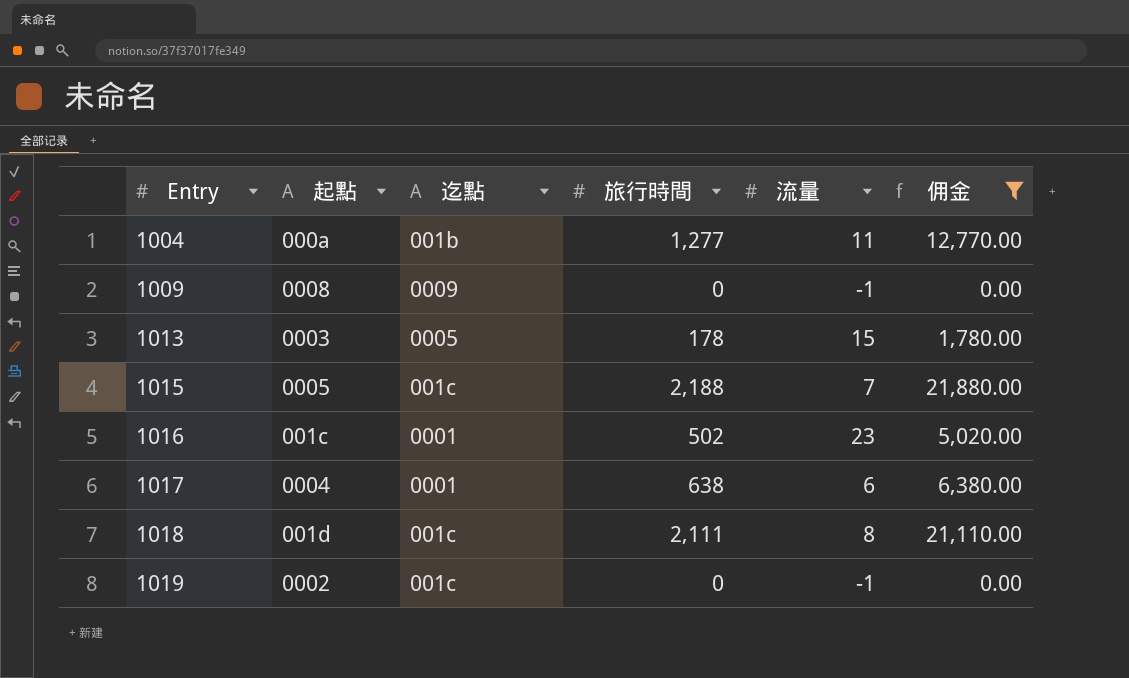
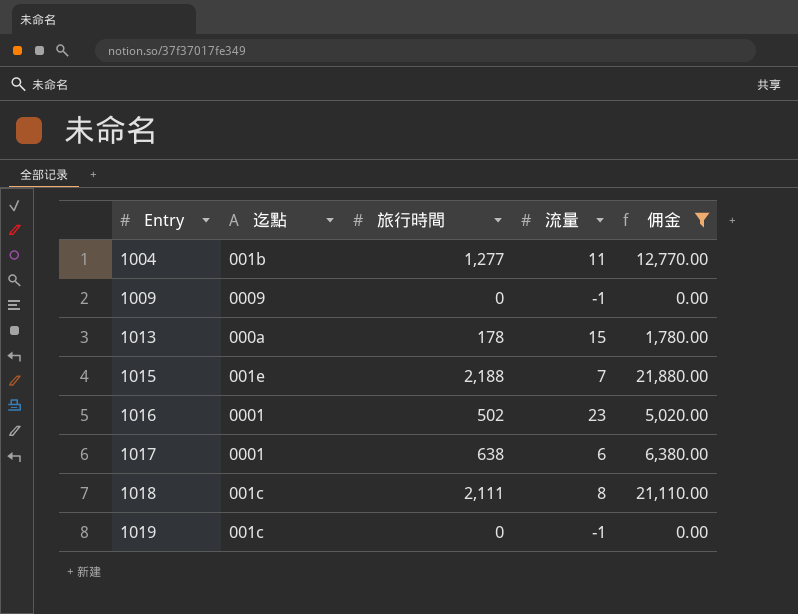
column 起點 | position: 2 -> none
1013 | 迄點: 0005 -> 000a
1015 | 迄點: 001c -> 001e

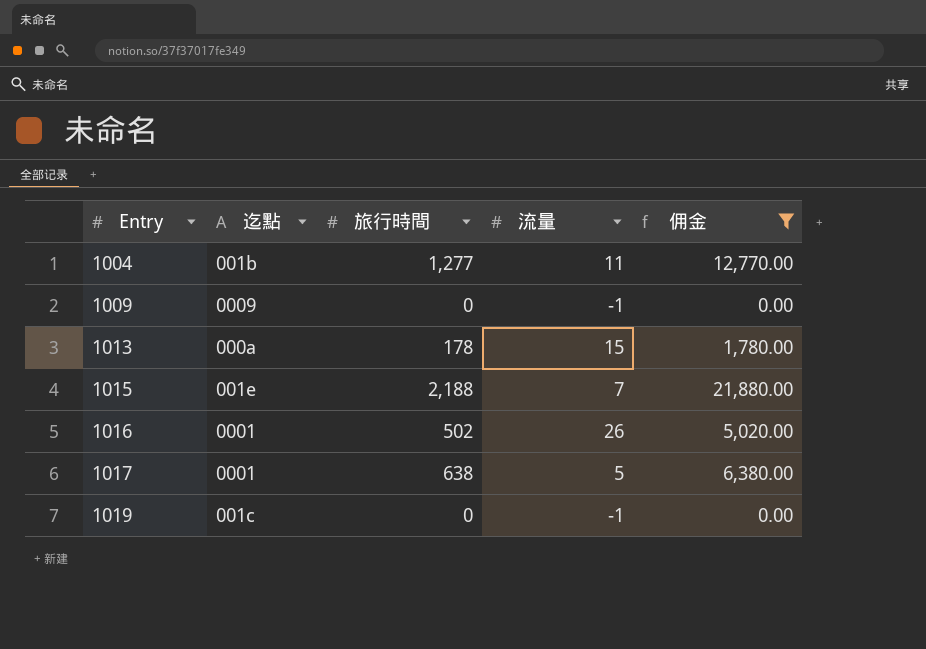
row 1018: 001c | 2,111 | 8 | 21,110.00 -> none
1016 | 流量: 23 -> 26
1017 | 流量: 6 -> 5

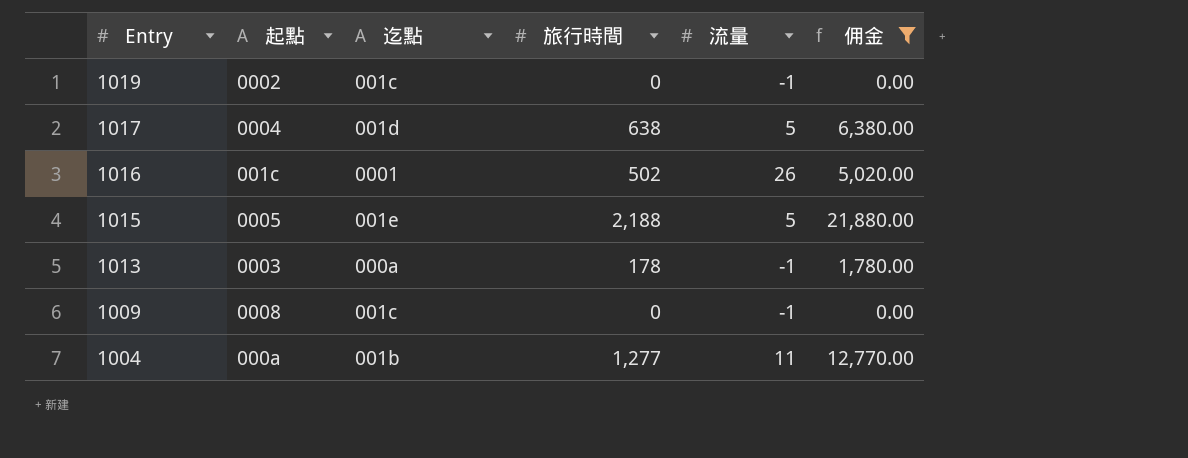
row order: Entry ascending -> Entry descending
column 起點 | position: none -> 2
1017 | 迄點: 0001 -> 001d
1015 | 流量: 7 -> 5
1013 | 流量: 15 -> -1
1009 | 迄點: 0009 -> 001c

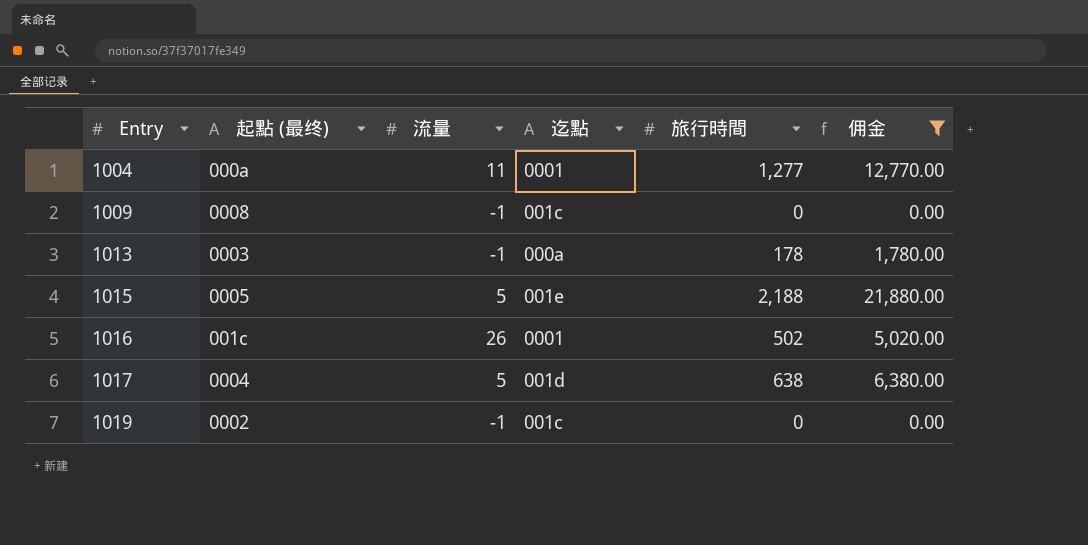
row order: Entry descending -> Entry ascending
column name: 起點 -> 起點 (最终)
column 流量 | position: 5 -> 3
1004 | 迄點: 001b -> 0001

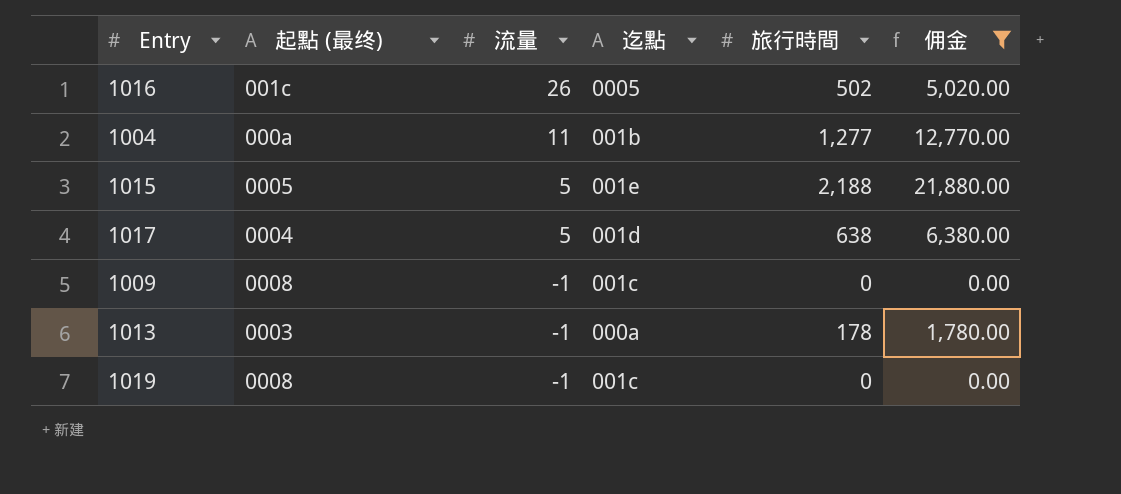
row order: Entry ascending -> 流量 descending
1016 | 迄點: 0001 -> 0005
1004 | 迄點: 0001 -> 001b
1019 | 起點 (最终): 0002 -> 0008

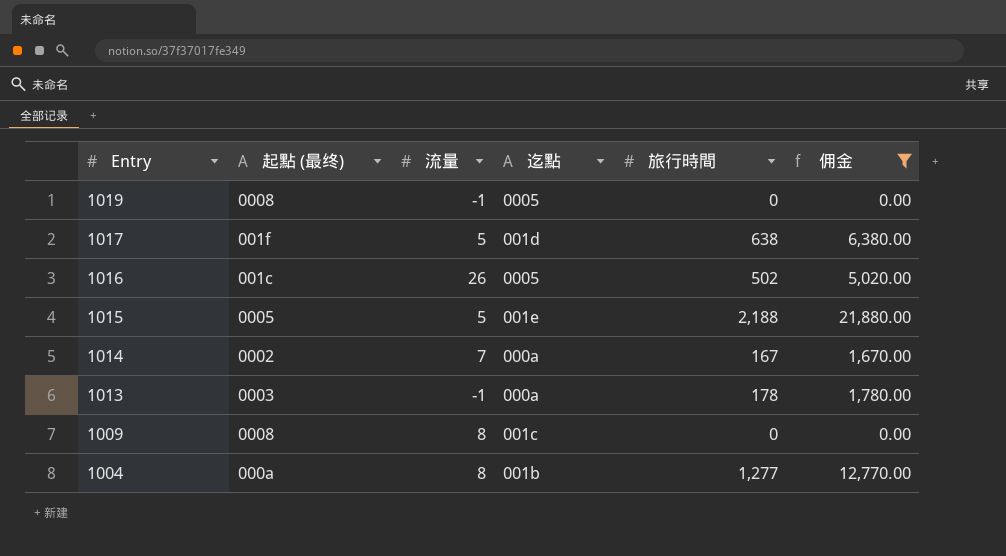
row order: 流量 descending -> Entry descending
1019 | 迄點: 001c -> 0005
1017 | 起點 (最终): 0004 -> 001f
row 1014: none -> 0002 | 7 | 000a | 167 | 1,670.00
1009 | 流量: -1 -> 8
1004 | 流量: 11 -> 8

